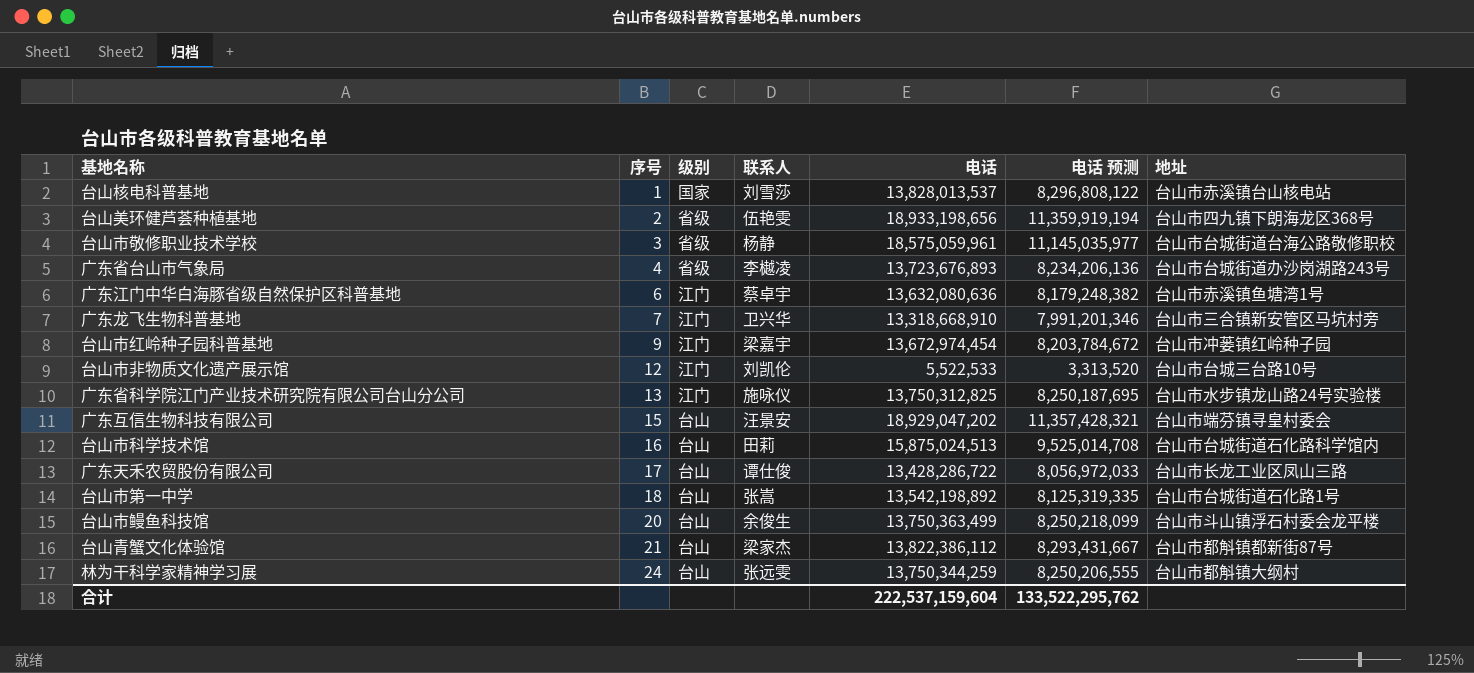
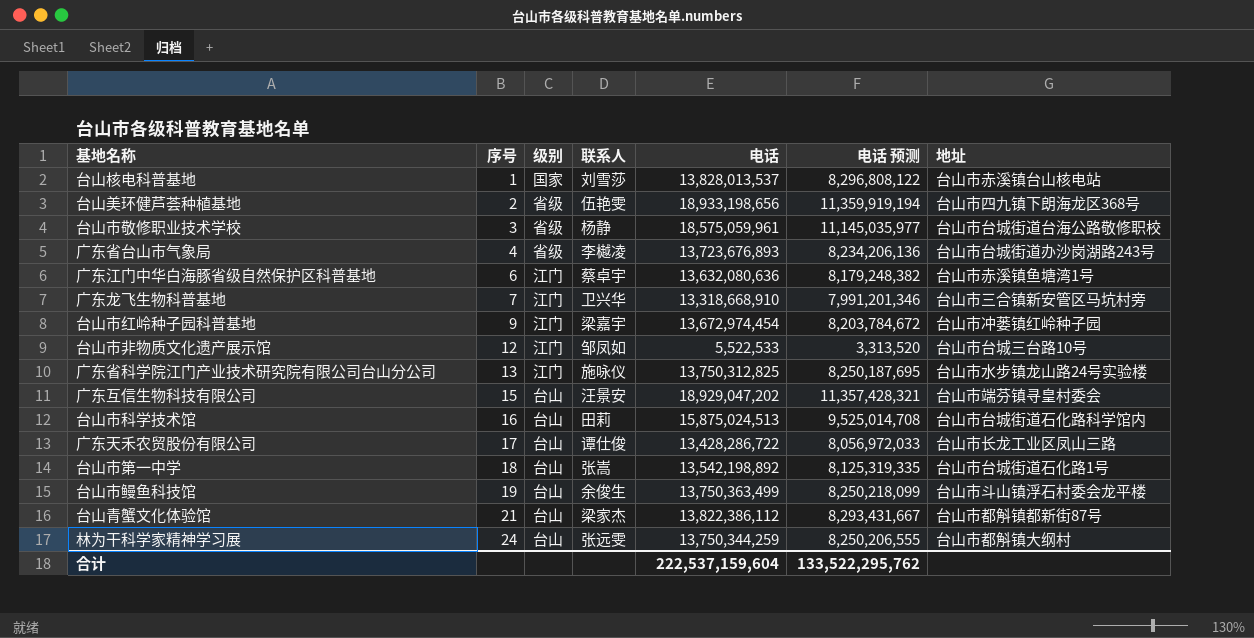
台山市非物质文化遗产展示馆 | 联系人: 刘凯伦 -> 邹凤如
台山市鳗鱼科技馆 | 序号: 20 -> 19

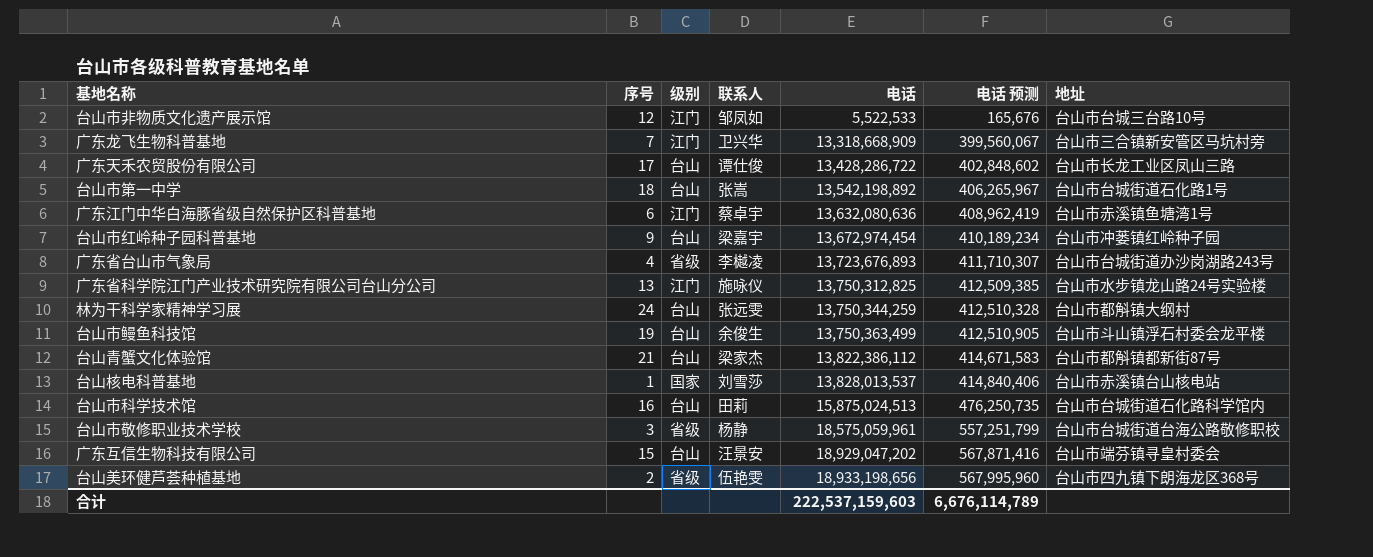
row order: 序号 ascending -> 电话 ascending
column 电话 预测 | formula: [电话] * 0.6 -> [电话] * 0.03
广东龙飞生物科普基地 | 电话: 13,318,668,910 -> 13,318,668,909
台山市红岭种子园科普基地 | 级别: 江门 -> 台山
合计 | 电话: 222,537,159,604 -> 222,537,159,603
合计 | 电话 预测: 133,522,295,762 -> 6,676,114,789

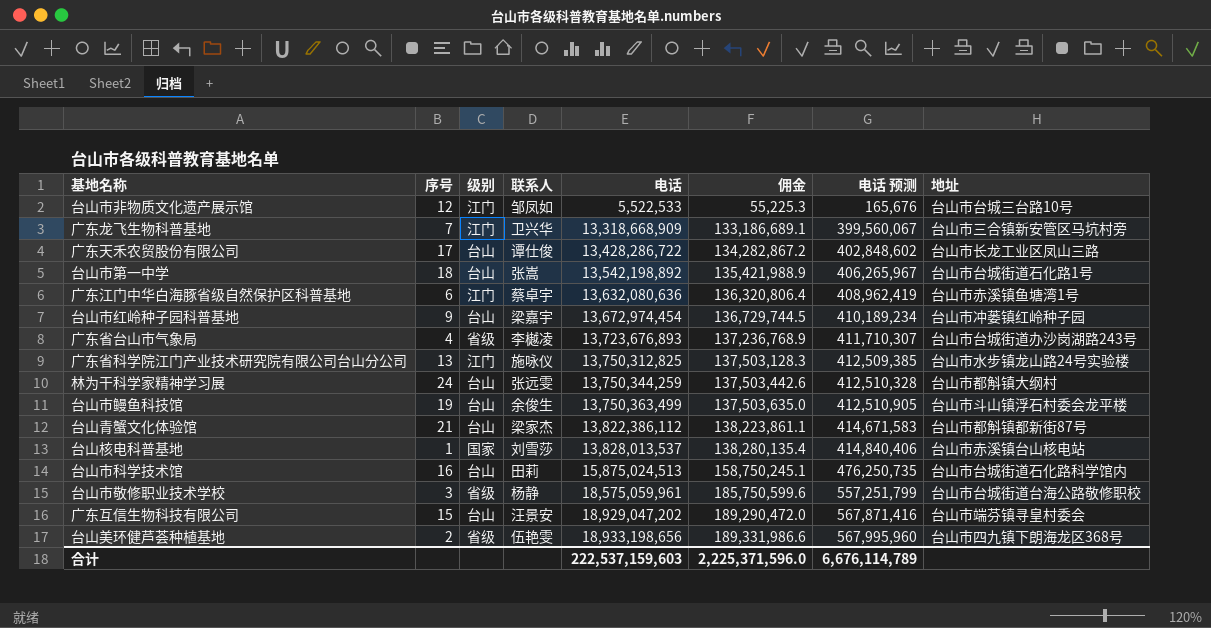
column 佣金 | formula: none -> [电话] * 0.01

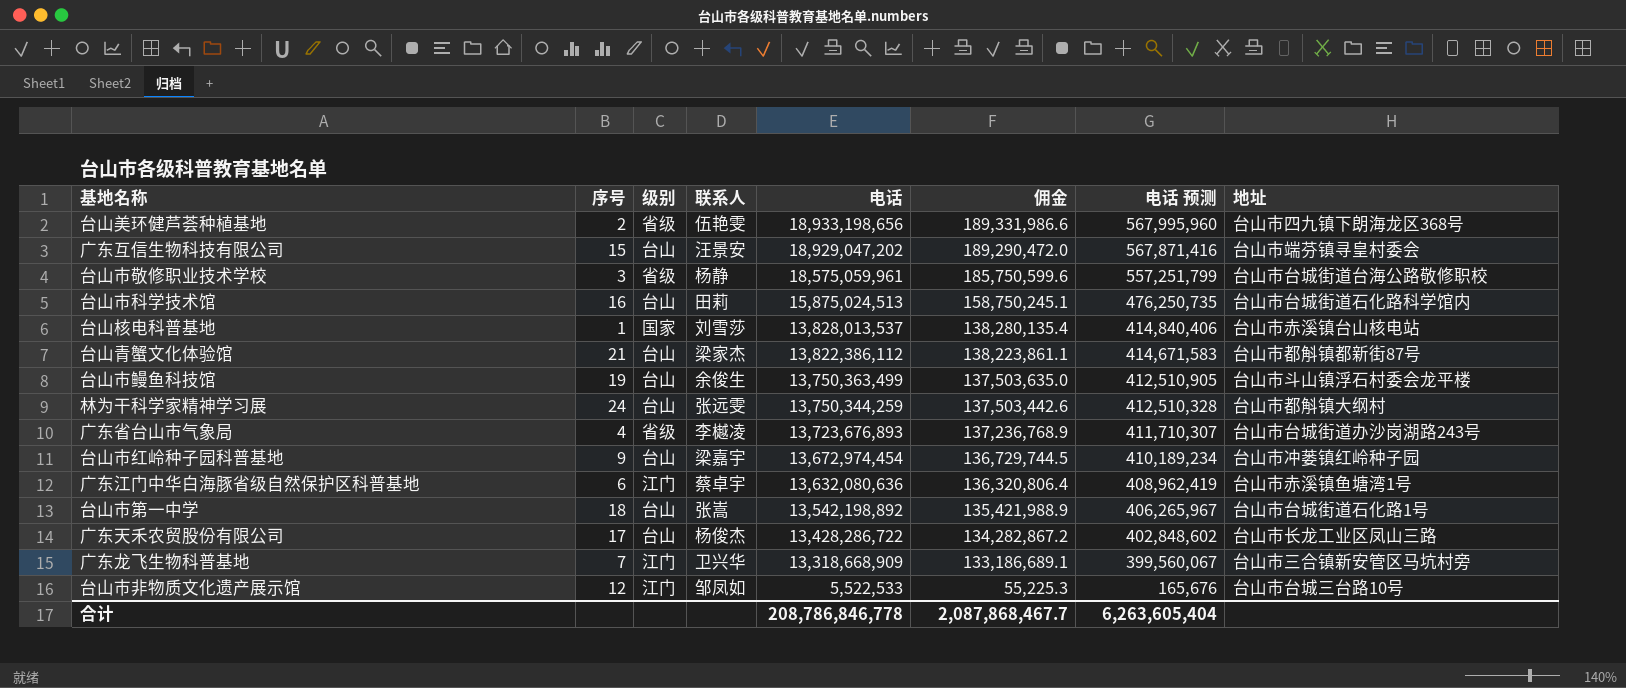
row order: 电话 ascending -> 电话 descending
row 广东省科学院江门产业技术研究院有限公司台山分公司: 13 | 江门 | 施咏仪 | 13,750,312,825 | 137,503,128.3 | 412,509,385 | 台山市水步镇龙山路24号实验楼 -> none
广东天禾农贸股份有限公司 | 联系人: 谭仕俊 -> 杨俊杰
合计 | 电话: 222,537,159,603 -> 208,786,846,778
合计 | 佣金: 2,225,371,596.0 -> 2,087,868,467.7
合计 | 电话 预测: 6,676,114,789 -> 6,263,605,404

